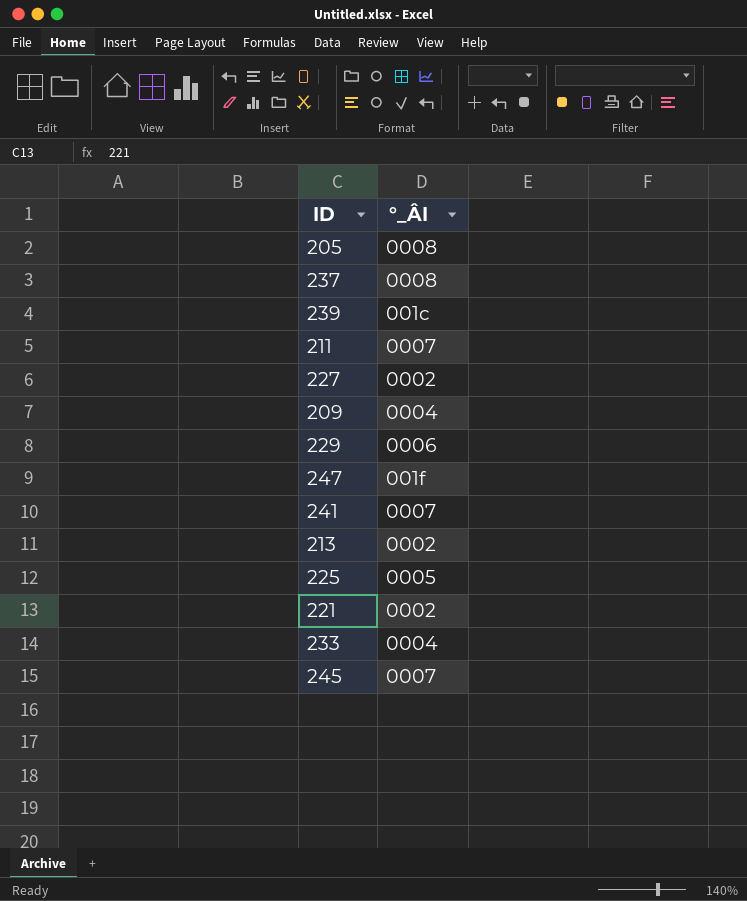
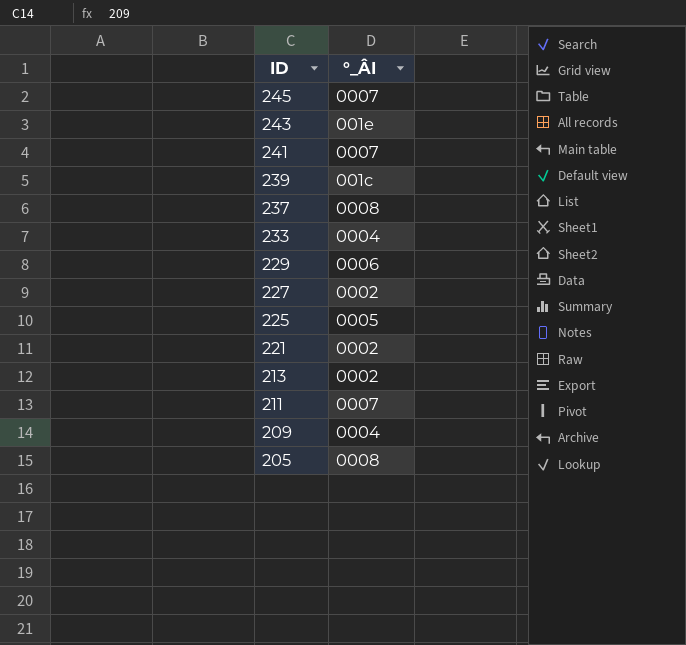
row order: none -> ID descending
row 247: 001f -> none
row 243: none -> 001e

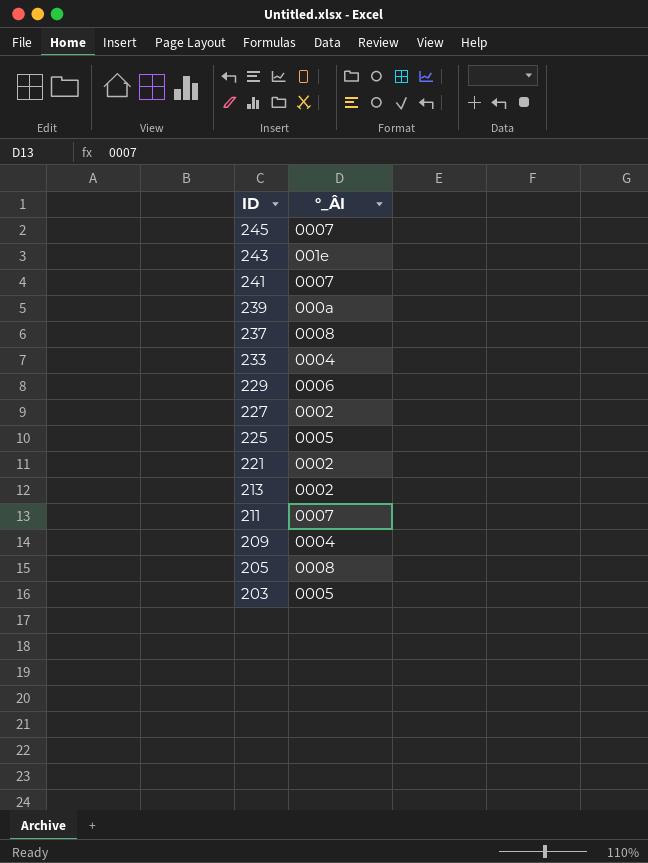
239 | °_ÂI: 001c -> 000a
row 203: none -> 0005

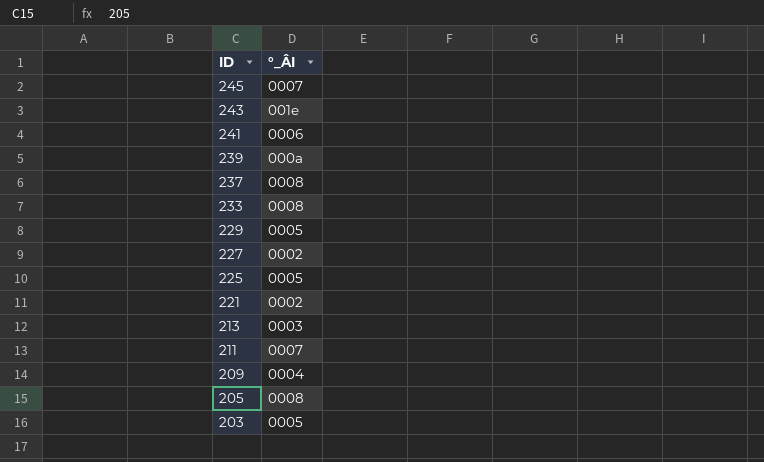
241 | °_ÂI: 0007 -> 0006
233 | °_ÂI: 0004 -> 0008
229 | °_ÂI: 0006 -> 0005
213 | °_ÂI: 0002 -> 0003

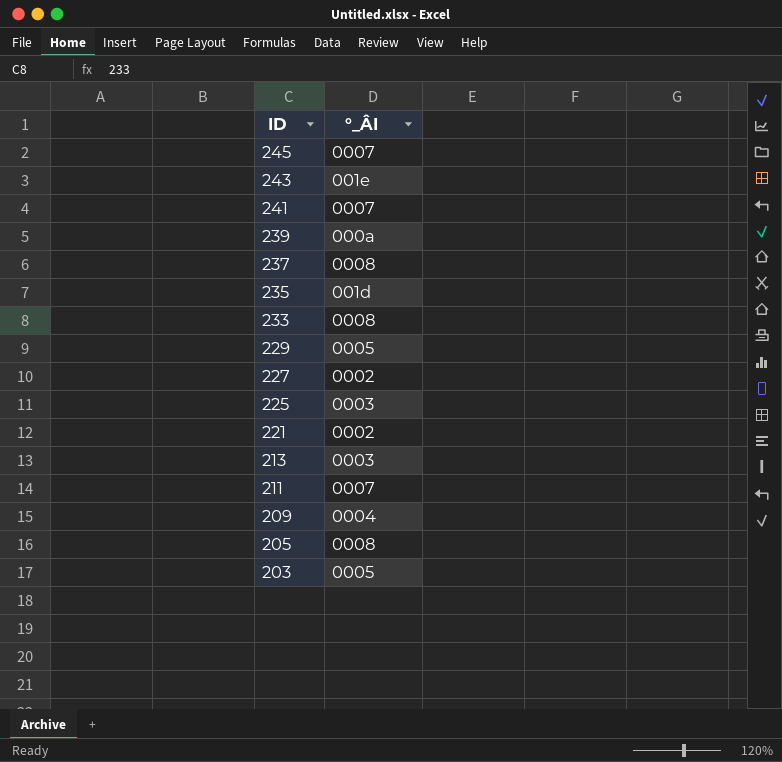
241 | °_ÂI: 0006 -> 0007
row 235: none -> 001d
225 | °_ÂI: 0005 -> 0003

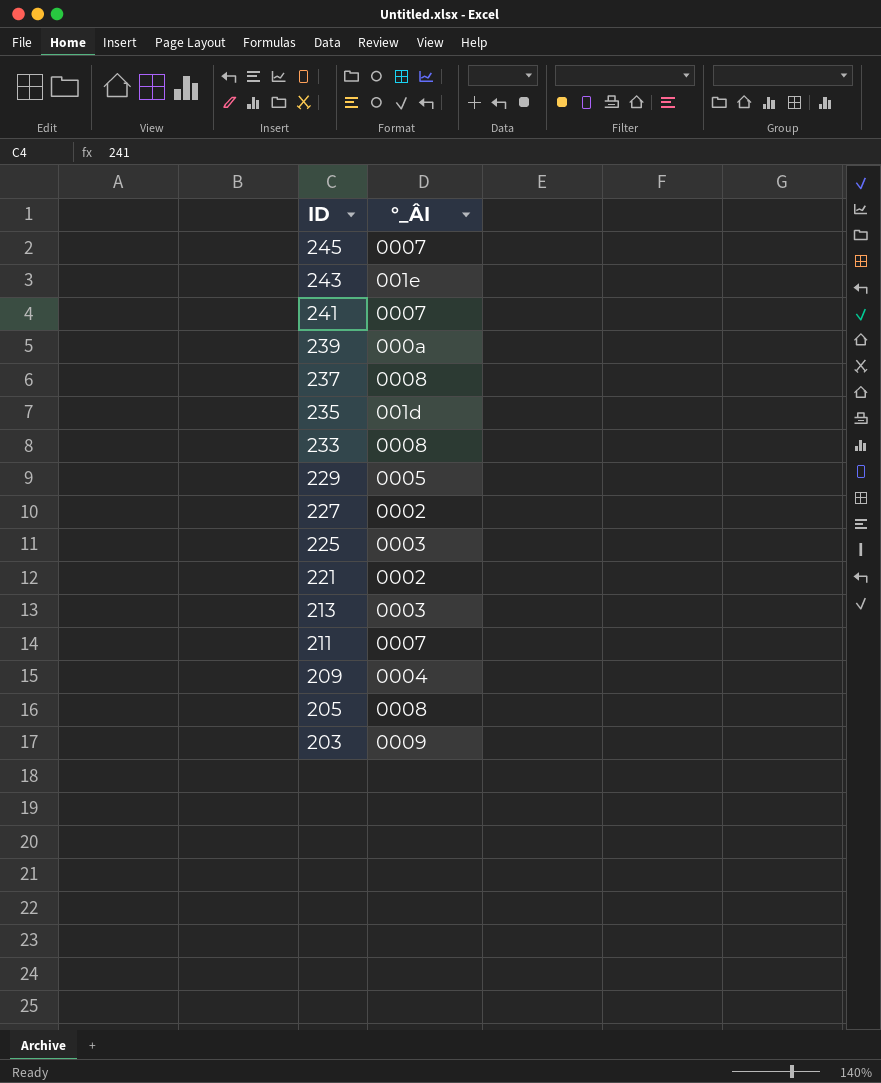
203 | °_ÂI: 0005 -> 0009

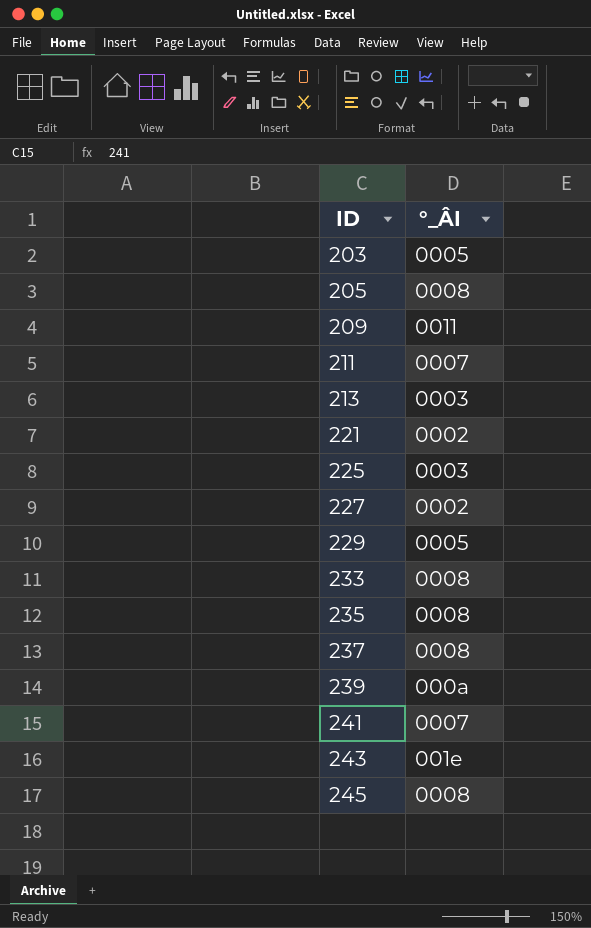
row order: ID descending -> ID ascending
203 | °_ÂI: 0009 -> 0005
209 | °_ÂI: 0004 -> 0011
235 | °_ÂI: 001d -> 0008
245 | °_ÂI: 0007 -> 0008

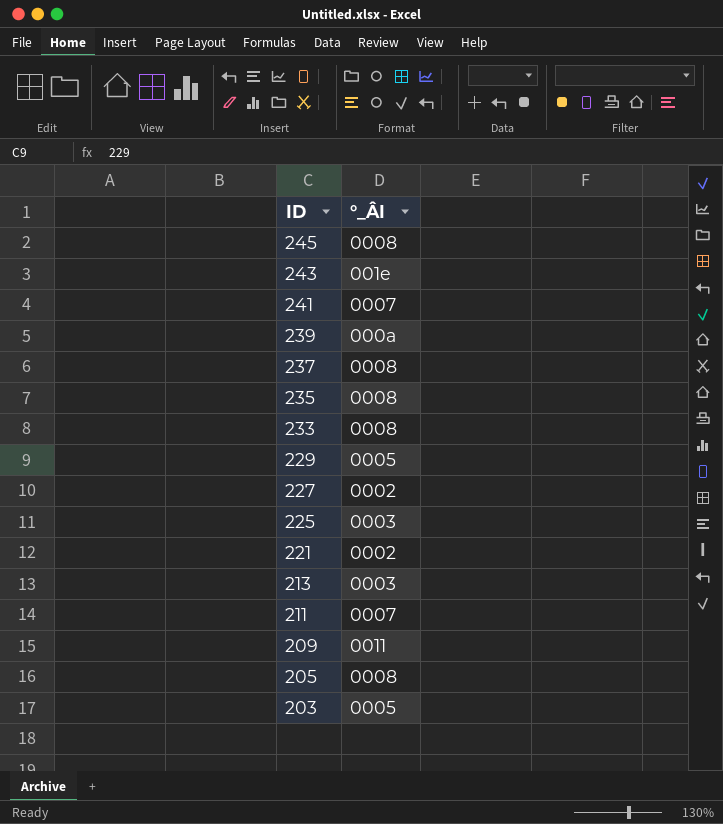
row order: ID ascending -> ID descending

